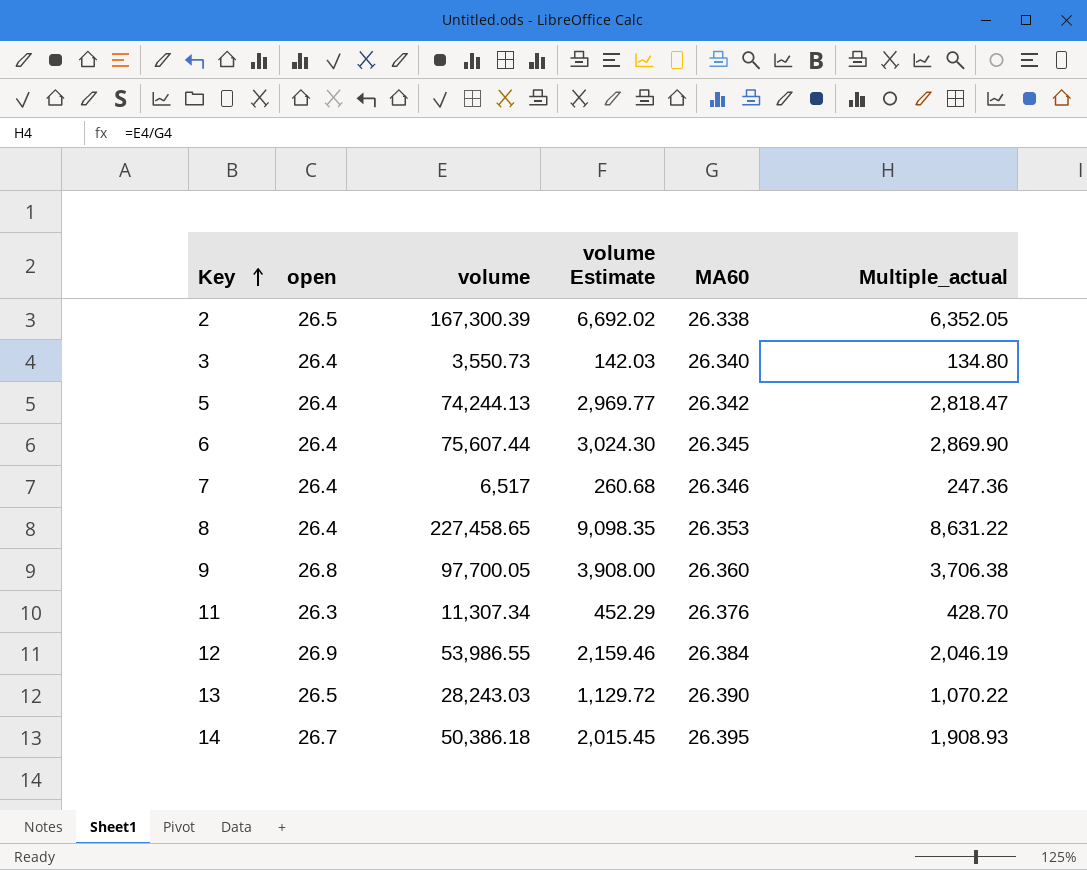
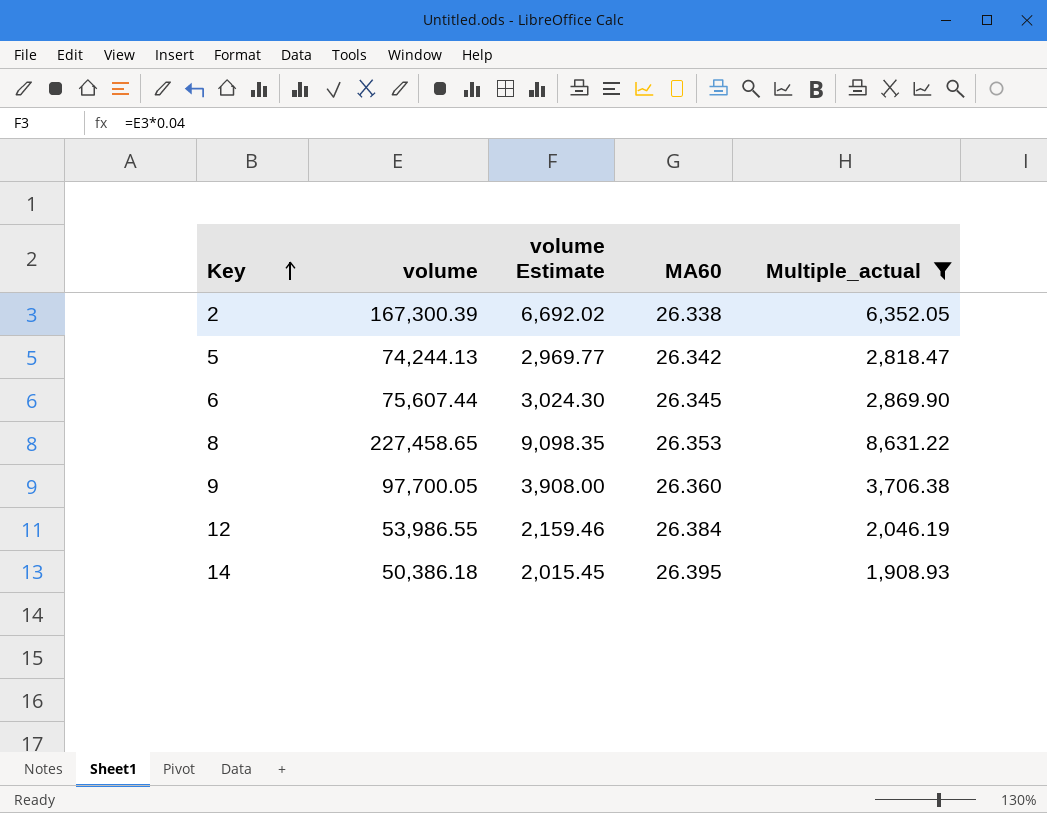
filter: none -> Multiple_actual >= 1,908.93
column open | position: 2 -> none

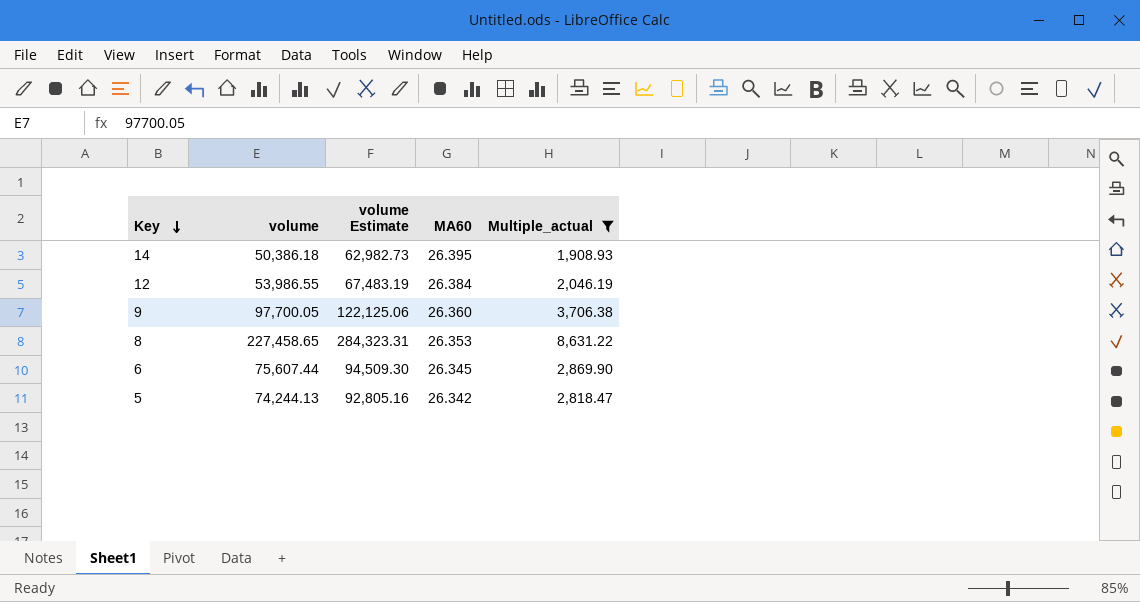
row order: Key ascending -> Key descending
column volume Estimate | formula: [volume] * 0.04 -> [volume] * 1.25
row 2: 167,300.39 | 6,692.02 | 26.338 | 6,352.05 -> none

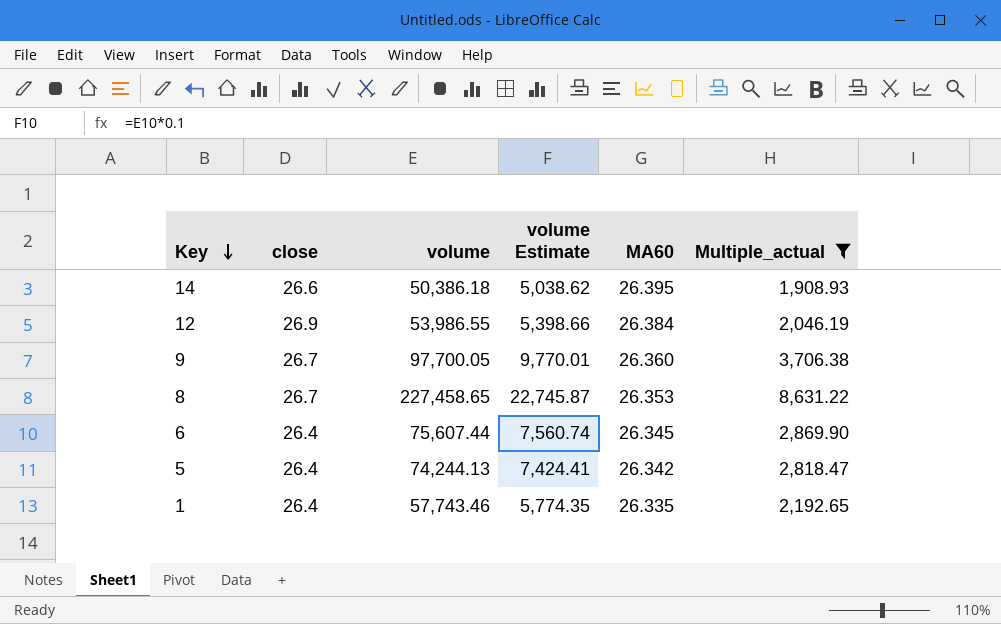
column close | position: none -> 2
column volume Estimate | formula: [volume] * 1.25 -> [volume] * 0.1
row 1: none -> 26.4 | 57,743.46 | 5,774.35 | 26.335 | 2,192.65

